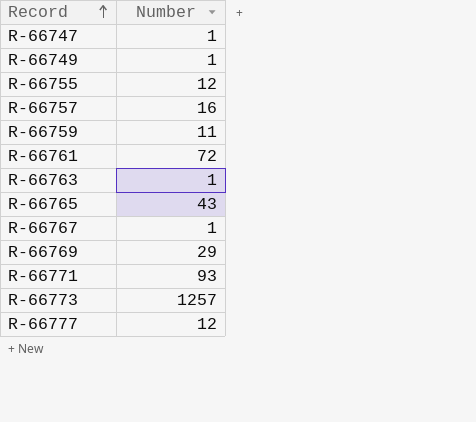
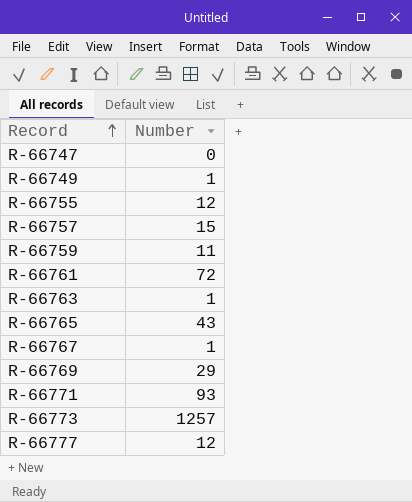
R-66747 | Number: 1 -> 0
R-66757 | Number: 16 -> 15

